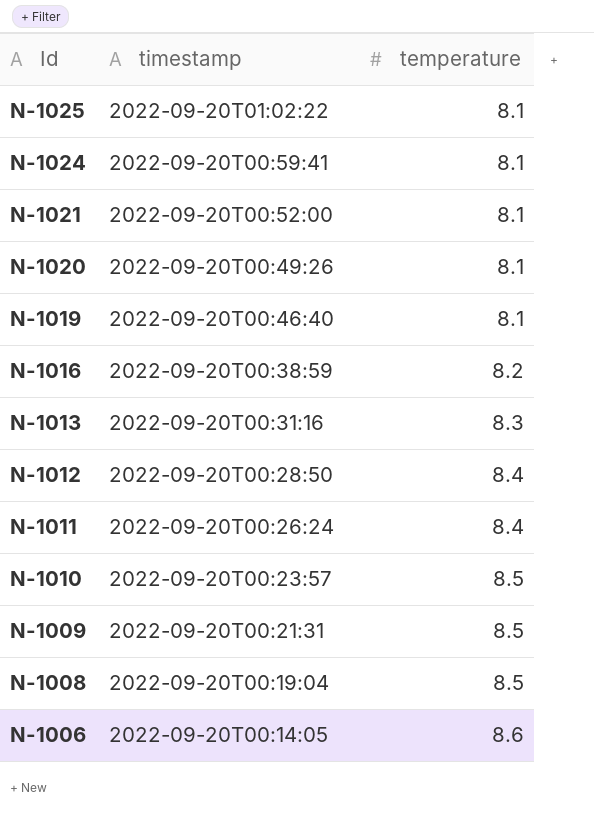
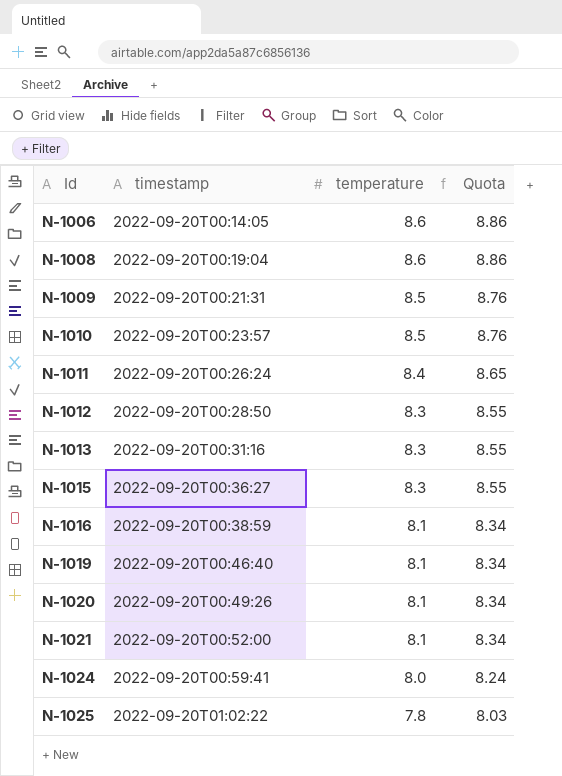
row order: Id descending -> Id ascending
column Quota | formula: none -> [temperature] * 1.03
N-1008 | temperature: 8.5 -> 8.6
N-1012 | temperature: 8.4 -> 8.3
row N-1015: none -> 2022-09-20T00:36:27 | 8.3 | 8.55
N-1016 | temperature: 8.2 -> 8.1
N-1024 | temperature: 8.1 -> 8.0
N-1025 | temperature: 8.1 -> 7.8

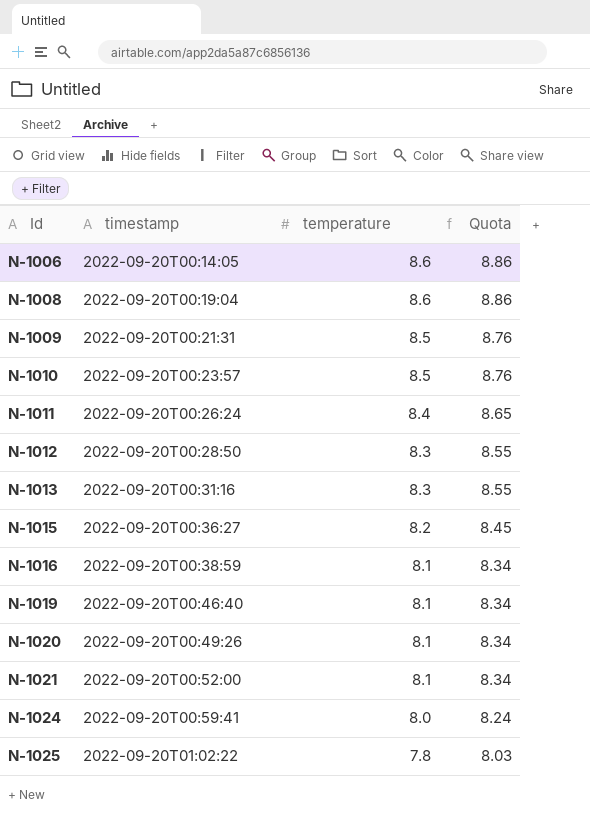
N-1015 | temperature: 8.3 -> 8.2
N-1015 | Quota: 8.55 -> 8.45

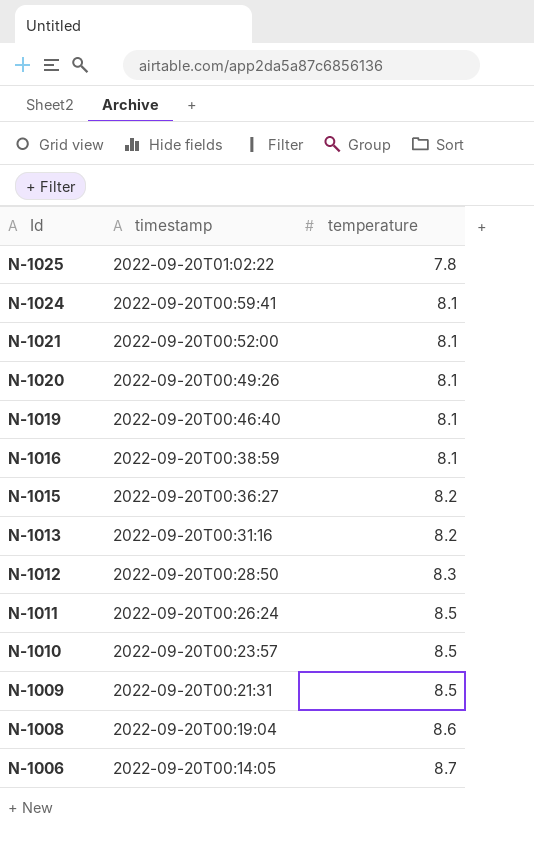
row order: Id ascending -> Id descending
column Quota | formula: [temperature] * 1.03 -> none
N-1024 | temperature: 8.0 -> 8.1
N-1013 | temperature: 8.3 -> 8.2
N-1011 | temperature: 8.4 -> 8.5
N-1006 | temperature: 8.6 -> 8.7

